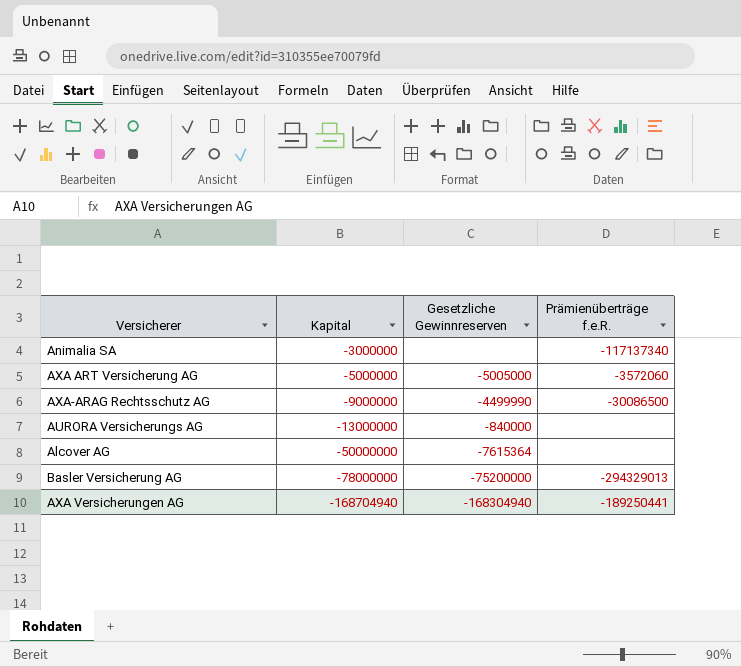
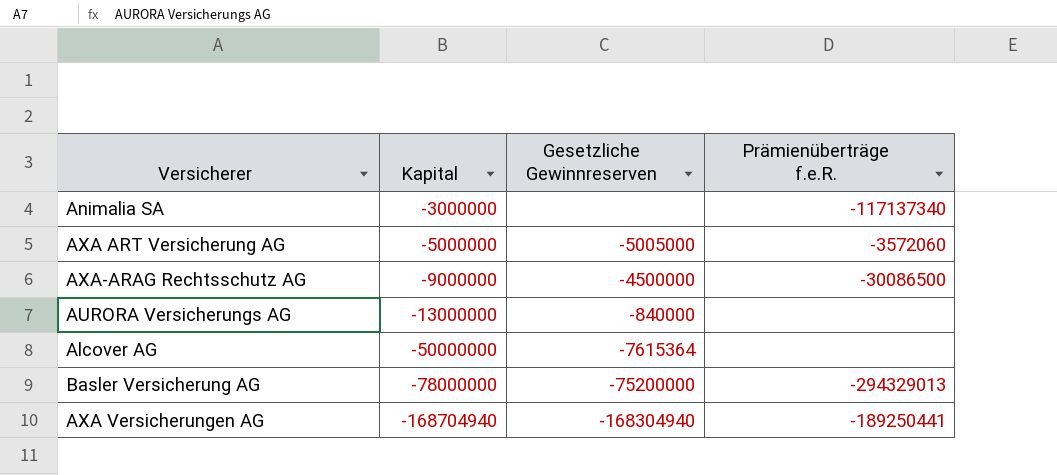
AXA-ARAG Rechtsschutz AG | Gesetzliche Gewinnreserven: -4499990 -> -4500000

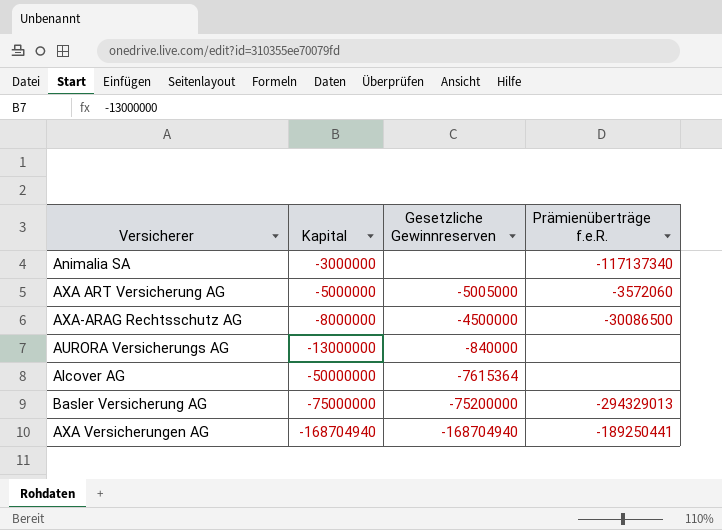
AXA-ARAG Rechtsschutz AG | Kapital: -9000000 -> -8000000
Basler Versicherung AG | Kapital: -78000000 -> -75000000
AXA Versicherungen AG | Gesetzliche Gewinnreserven: -168304940 -> -168704940

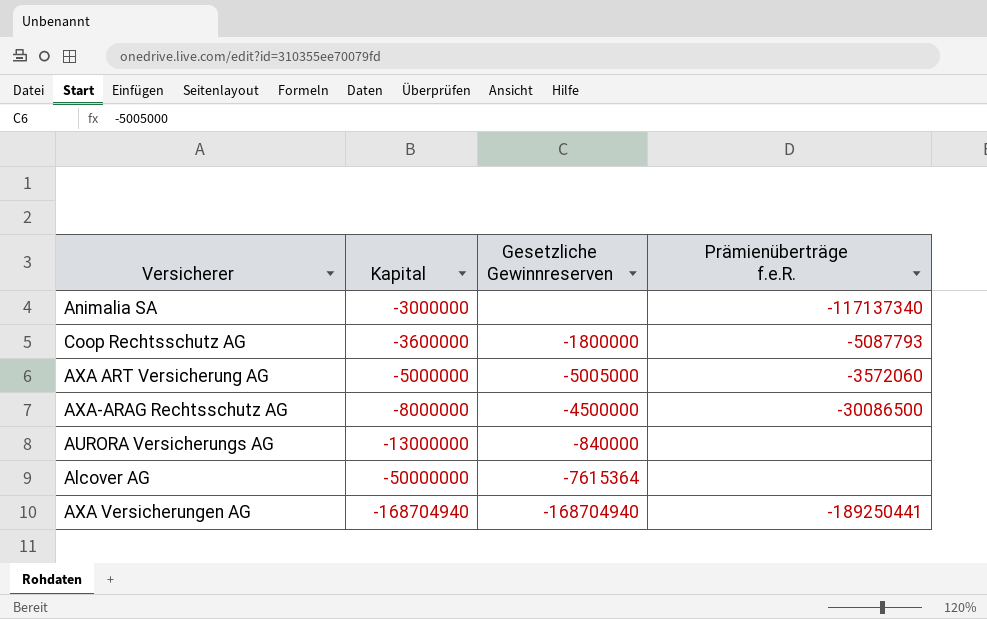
row Basler Versicherung AG: -75000000 | -75200000 | -294329013 -> none
row Coop Rechtsschutz AG: none -> -3600000 | -1800000 | -5087793

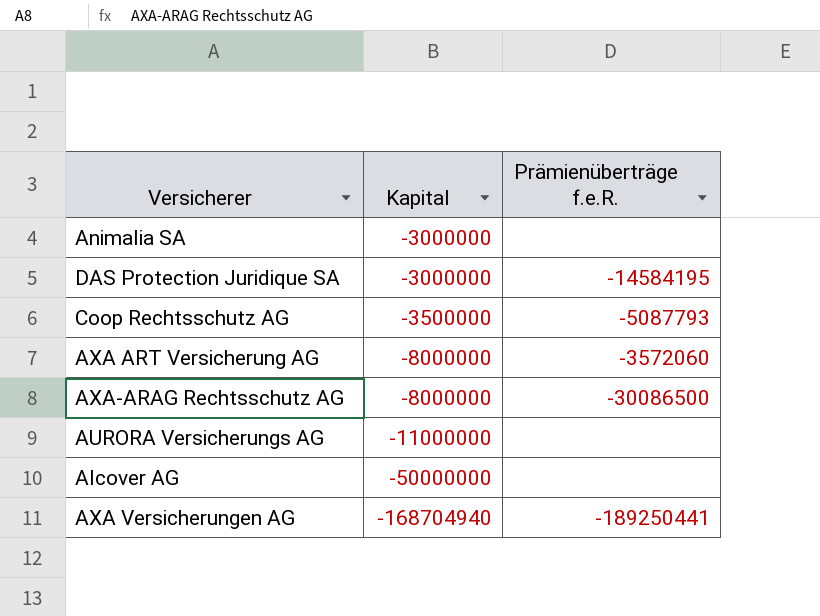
column Gesetzliche Gewinnreserven | position: 3 -> none
Animalia SA | Prämienüberträge f.e.R.: -117137340 -> none
row DAS Protection Juridique SA: none -> -3000000 | -14584195
Coop Rechtsschutz AG | Kapital: -3600000 -> -3500000
AXA ART Versicherung AG | Kapital: -5000000 -> -8000000
AURORA Versicherungs AG | Kapital: -13000000 -> -11000000

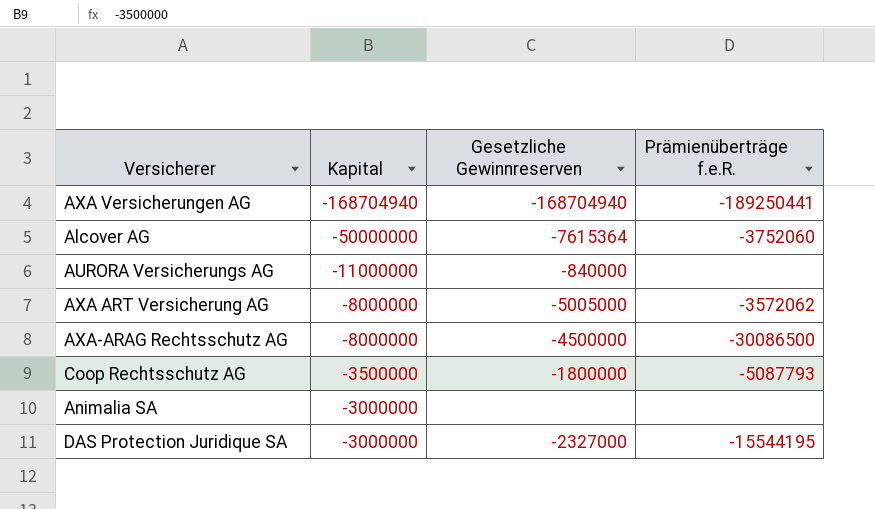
row order: Kapital descending -> Kapital ascending
column Gesetzliche Gewinnreserven | position: none -> 3
Alcover AG | Prämienüberträge f.e.R.: none -> -3752060
AXA ART Versicherung AG | Prämienüberträge f.e.R.: -3572060 -> -3572062
DAS Protection Juridique SA | Prämienüberträge f.e.R.: -14584195 -> -15544195

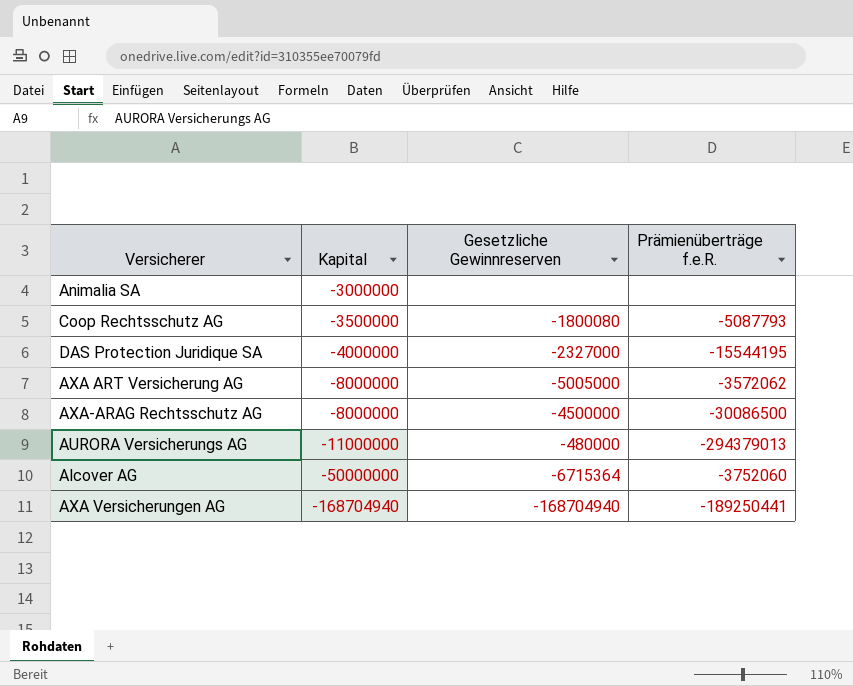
row order: Kapital ascending -> Kapital descending
Coop Rechtsschutz AG | Gesetzliche Gewinnreserven: -1800000 -> -1800080
DAS Protection Juridique SA | Kapital: -3000000 -> -4000000
AURORA Versicherungs AG | Gesetzliche Gewinnreserven: -840000 -> -480000
AURORA Versicherungs AG | Prämienüberträge f.e.R.: none -> -294379013
Alcover AG | Gesetzliche Gewinnreserven: -7615364 -> -6715364

